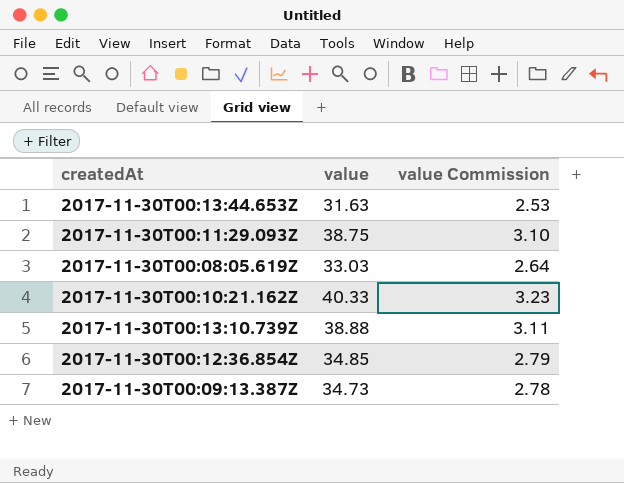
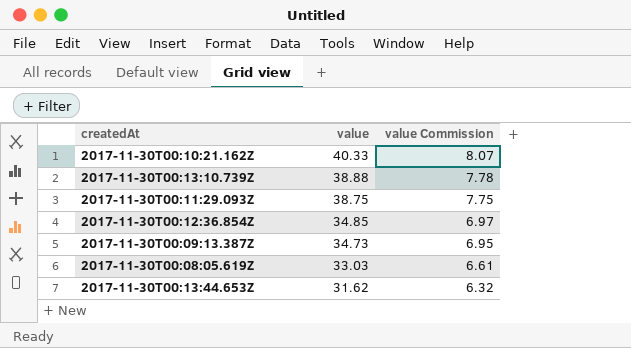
row order: none -> value descending
column value Commission | formula: [value] * 0.08 -> [value] * 0.2
2017-11-30T00:13:44.653Z | value: 31.63 -> 31.62

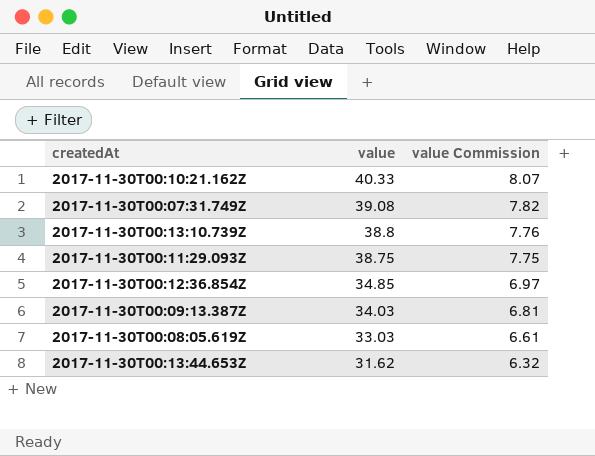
row 2017-11-30T00:07:31.749Z: none -> 39.08 | 7.82
2017-11-30T00:13:10.739Z | value: 38.88 -> 38.8
2017-11-30T00:13:10.739Z | value Commission: 7.78 -> 7.76
2017-11-30T00:09:13.387Z | value: 34.73 -> 34.03
2017-11-30T00:09:13.387Z | value Commission: 6.95 -> 6.81

